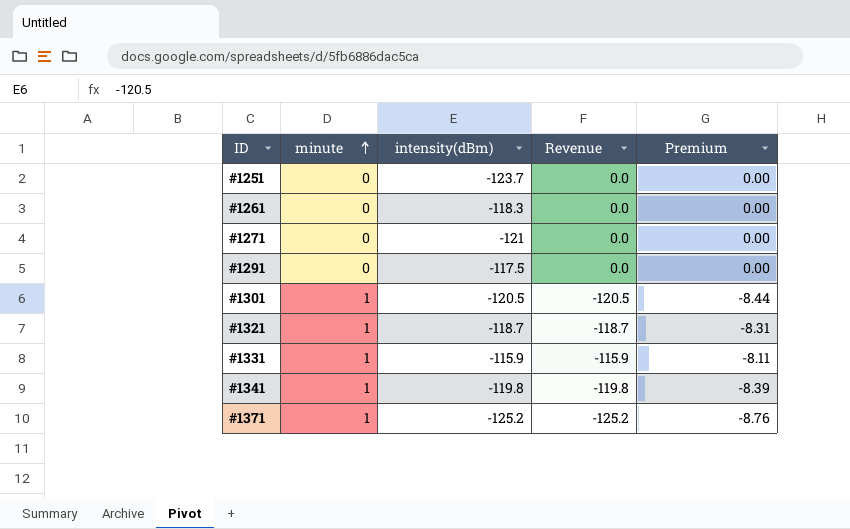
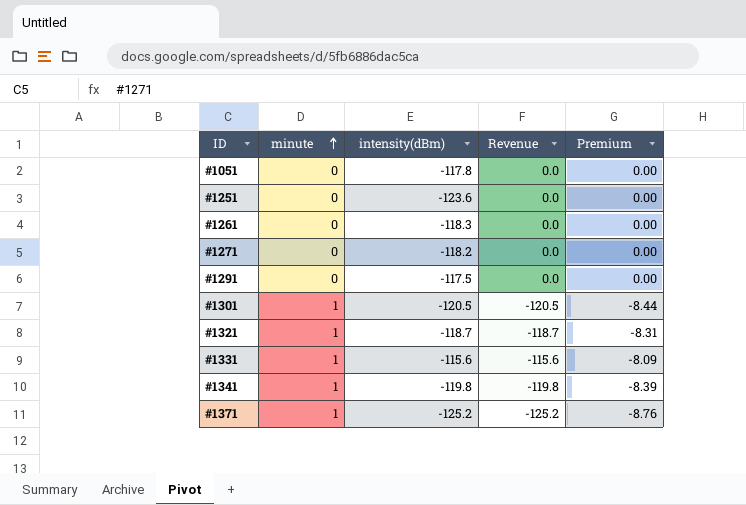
row #1051: none -> 0 | -117.8 | 0.0 | 0.00
#1251 | intensity(dBm): -123.7 -> -123.6
#1271 | intensity(dBm): -121 -> -118.2
#1331 | intensity(dBm): -115.9 -> -115.6
#1331 | Revenue: -115.9 -> -115.6
#1331 | Premium: -8.11 -> -8.09

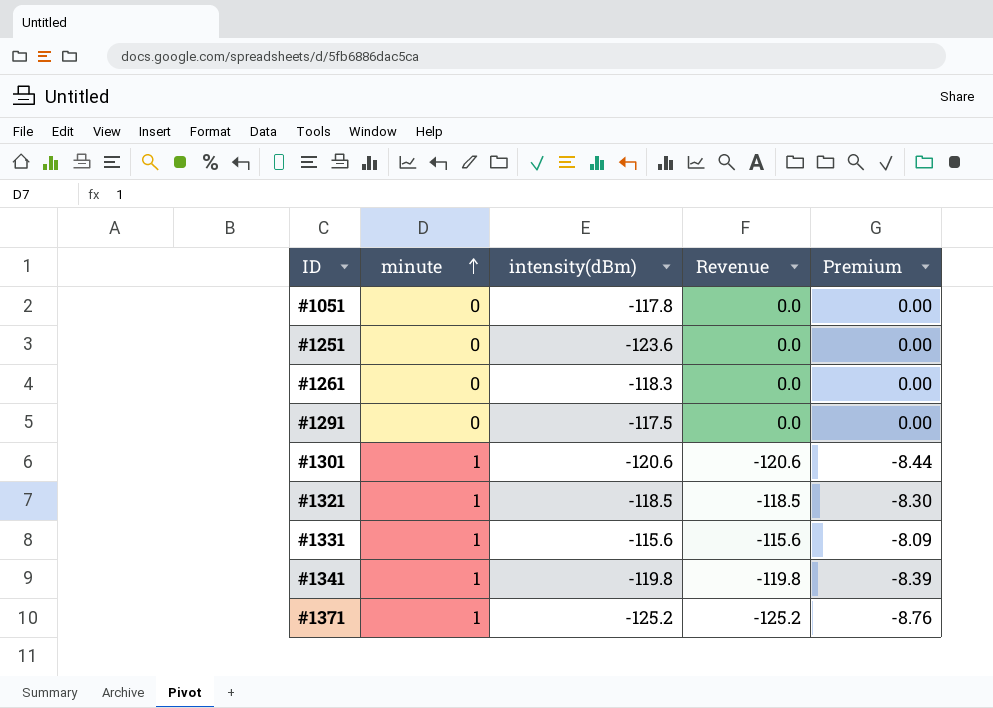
row #1271: 0 | -118.2 | 0.0 | 0.00 -> none
#1301 | intensity(dBm): -120.5 -> -120.6
#1301 | Revenue: -120.5 -> -120.6
#1321 | intensity(dBm): -118.7 -> -118.5
#1321 | Revenue: -118.7 -> -118.5
#1321 | Premium: -8.31 -> -8.30

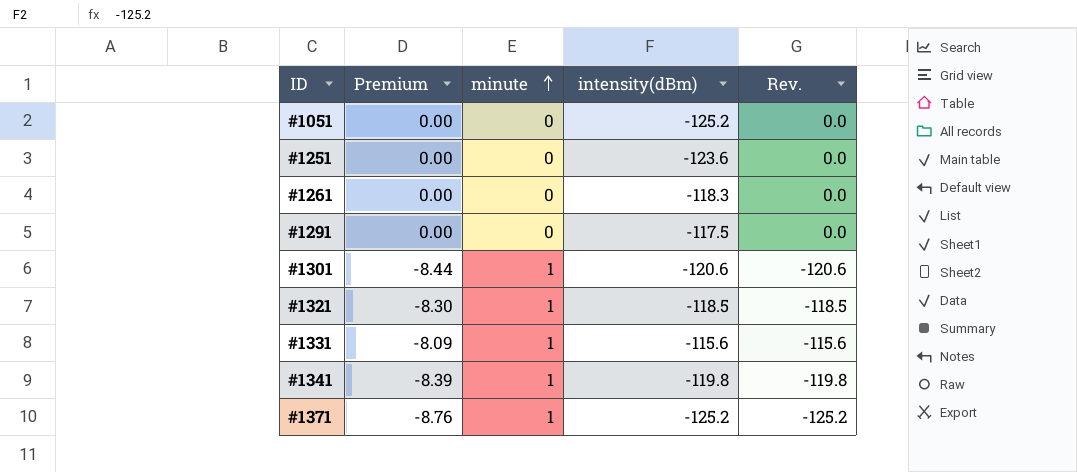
column Premium | position: 5 -> 2
column name: Revenue -> Rev.
#1051 | intensity(dBm): -117.8 -> -125.2

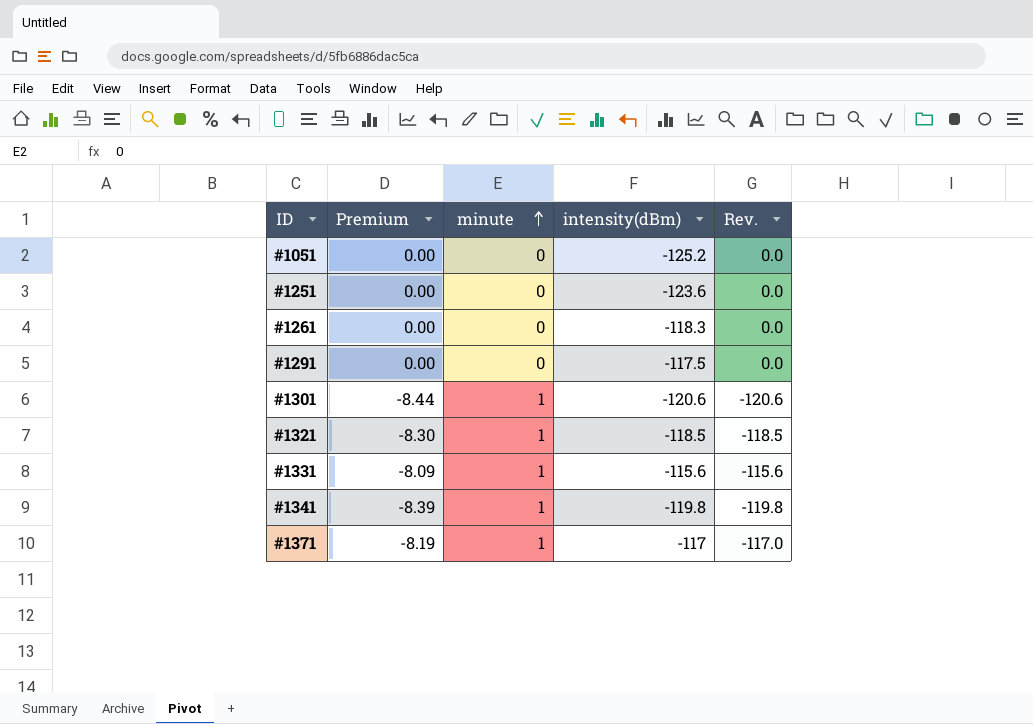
#1371 | Premium: -8.76 -> -8.19
#1371 | intensity(dBm): -125.2 -> -117
#1371 | Rev.: -125.2 -> -117.0

